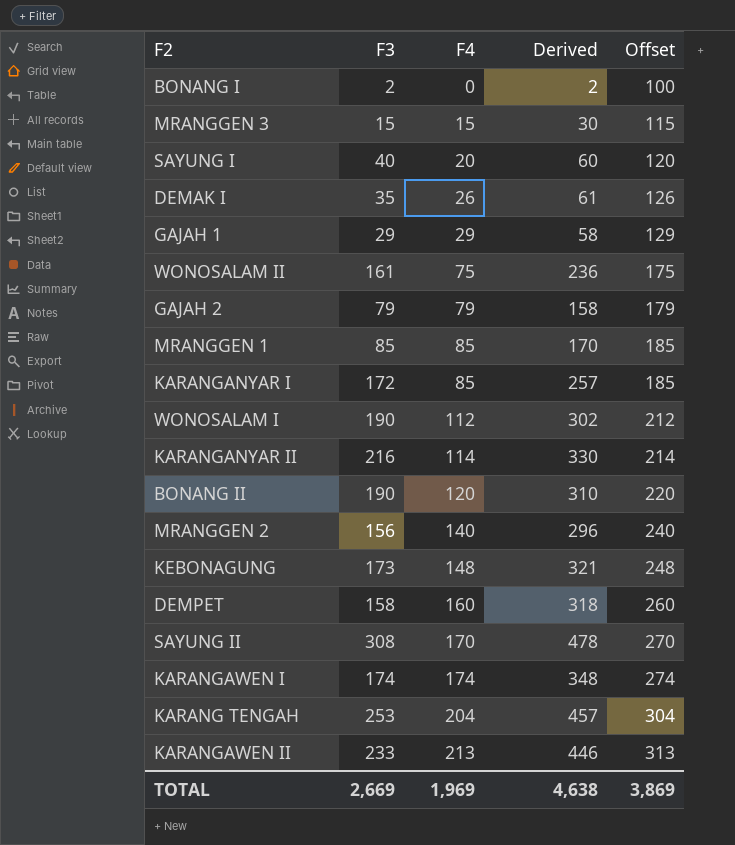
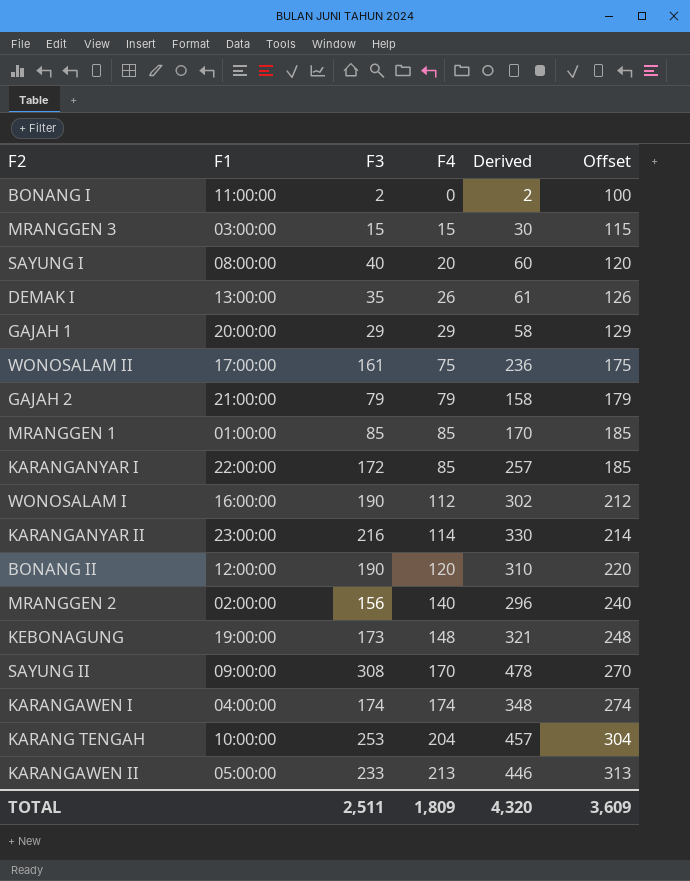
column F1 | position: none -> 2
row DEMPET: 158 | 160 | 318 | 260 -> none
TOTAL | F3: 2,669 -> 2,511
TOTAL | F4: 1,969 -> 1,809
TOTAL | Derived: 4,638 -> 4,320
TOTAL | Offset: 3,869 -> 3,609

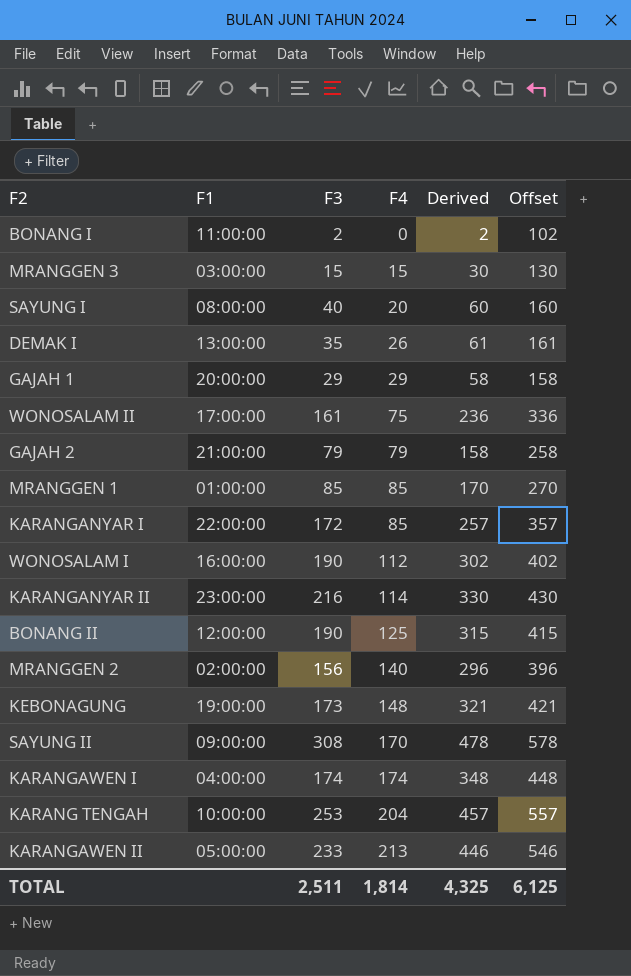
column Offset | formula: [F4] + 100 -> [Derived] + 100
BONANG II | F4: 120 -> 125
BONANG II | Derived: 310 -> 315
TOTAL | F4: 1,809 -> 1,814
TOTAL | Derived: 4,320 -> 4,325
TOTAL | Offset: 3,609 -> 6,125

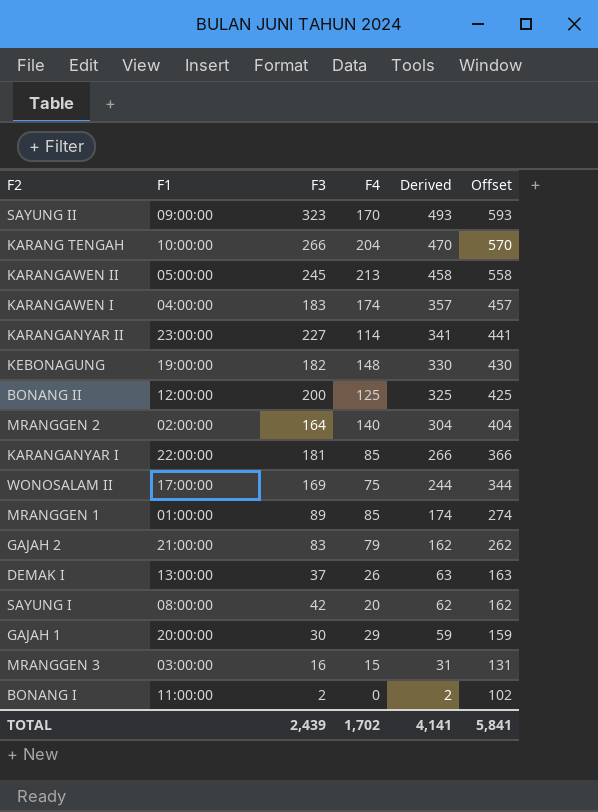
row order: F4 ascending -> Derived descending
row WONOSALAM I: 16:00:00 | 190 | 112 | 302 | 402 -> none
SAYUNG II | F3: 308 -> 323
SAYUNG II | Derived: 478 -> 493
SAYUNG II | Offset: 578 -> 593
KARANG TENGAH | F3: 253 -> 266
KARANG TENGAH | Derived: 457 -> 470
KARANG TENGAH | Offset: 557 -> 570
KARANGAWEN II | F3: 233 -> 245
KARANGAWEN II | Derived: 446 -> 458
KARANGAWEN II | Offset: 546 -> 558
KARANGAWEN I | F3: 174 -> 183
KARANGAWEN I | Derived: 348 -> 357
KARANGAWEN I | Offset: 448 -> 457
KARANGANYAR II | F3: 216 -> 227
KARANGANYAR II | Derived: 330 -> 341
KARANGANYAR II | Offset: 430 -> 441
KEBONAGUNG | F3: 173 -> 182
KEBONAGUNG | Derived: 321 -> 330
KEBONAGUNG | Offset: 421 -> 430
BONANG II | F3: 190 -> 200
BONANG II | Derived: 315 -> 325
BONANG II | Offset: 415 -> 425
MRANGGEN 2 | F3: 156 -> 164
MRANGGEN 2 | Derived: 296 -> 304
MRANGGEN 2 | Offset: 396 -> 404
KARANGANYAR I | F3: 172 -> 181
KARANGANYAR I | Derived: 257 -> 266
KARANGANYAR I | Offset: 357 -> 366
WONOSALAM II | F3: 161 -> 169
WONOSALAM II | Derived: 236 -> 244
WONOSALAM II | Offset: 336 -> 344
MRANGGEN 1 | F3: 85 -> 89
MRANGGEN 1 | Derived: 170 -> 174
MRANGGEN 1 | Offset: 270 -> 274
GAJAH 2 | F3: 79 -> 83
GAJAH 2 | Derived: 158 -> 162
GAJAH 2 | Offset: 258 -> 262
DEMAK I | F3: 35 -> 37
DEMAK I | Derived: 61 -> 63
DEMAK I | Offset: 161 -> 163
SAYUNG I | F3: 40 -> 42
SAYUNG I | Derived: 60 -> 62
SAYUNG I | Offset: 160 -> 162
GAJAH 1 | F3: 29 -> 30
GAJAH 1 | Derived: 58 -> 59
GAJAH 1 | Offset: 158 -> 159
MRANGGEN 3 | F3: 15 -> 16
MRANGGEN 3 | Derived: 30 -> 31
MRANGGEN 3 | Offset: 130 -> 131
TOTAL | F3: 2,511 -> 2,439
TOTAL | F4: 1,814 -> 1,702
TOTAL | Derived: 4,325 -> 4,141
TOTAL | Offset: 6,125 -> 5,841

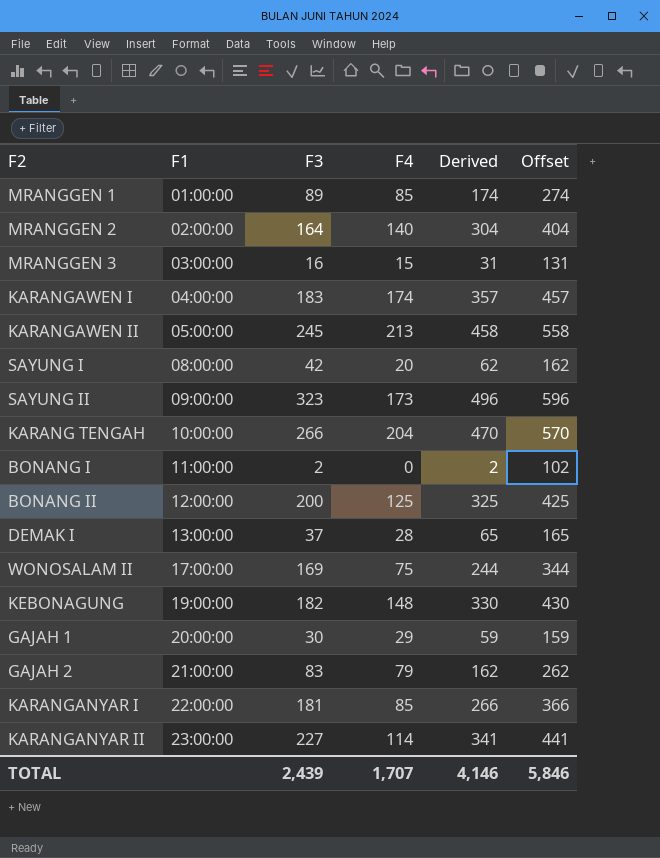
row order: Derived descending -> F1 ascending
SAYUNG II | F4: 170 -> 173
SAYUNG II | Derived: 493 -> 496
SAYUNG II | Offset: 593 -> 596
DEMAK I | F4: 26 -> 28
DEMAK I | Derived: 63 -> 65
DEMAK I | Offset: 163 -> 165
TOTAL | F4: 1,702 -> 1,707
TOTAL | Derived: 4,141 -> 4,146
TOTAL | Offset: 5,841 -> 5,846

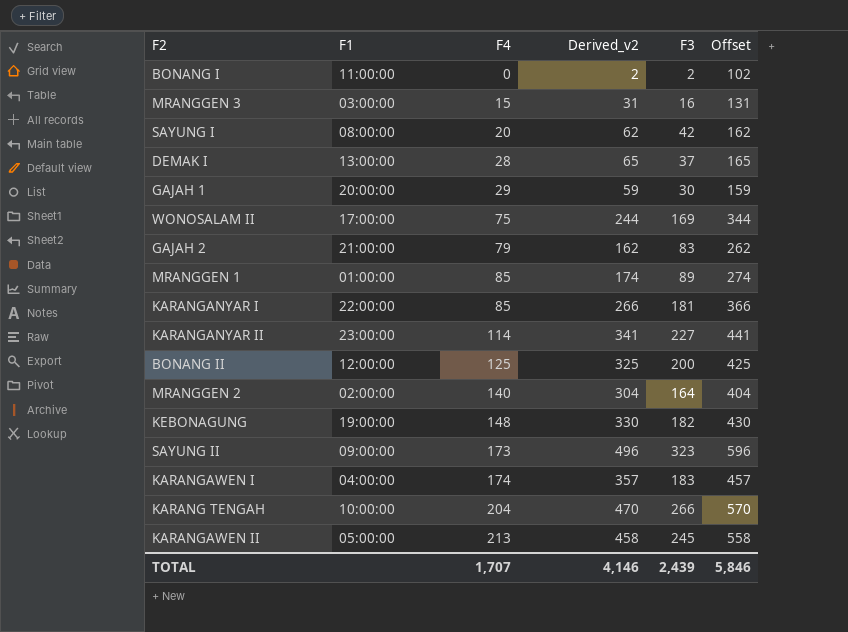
row order: F1 ascending -> F4 ascending
column name: Derived -> Derived_v2
column F3 | position: 3 -> 5

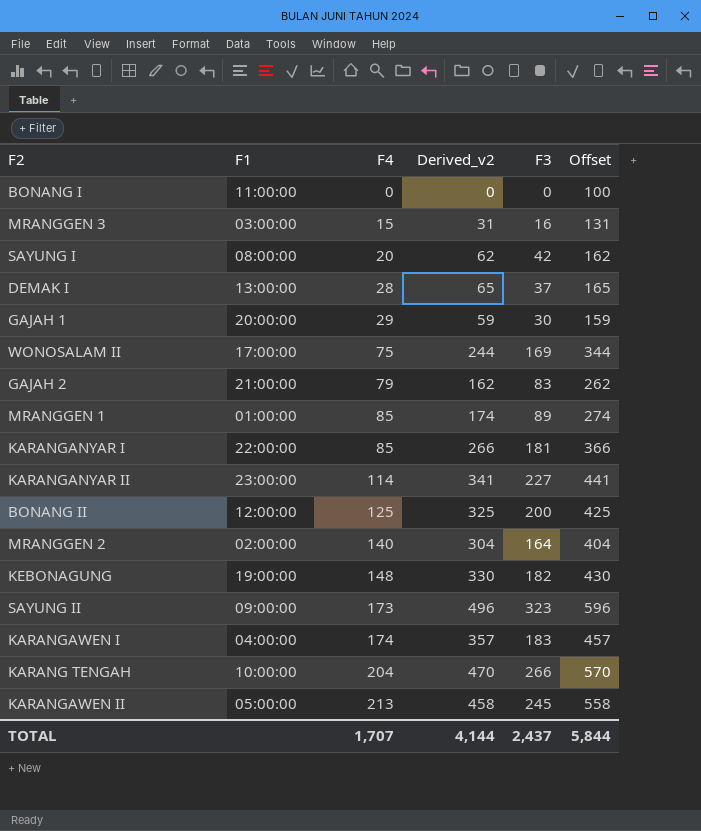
BONANG I | Derived_v2: 2 -> 0
BONANG I | F3: 2 -> 0
BONANG I | Offset: 102 -> 100
TOTAL | Derived_v2: 4,146 -> 4,144
TOTAL | F3: 2,439 -> 2,437
TOTAL | Offset: 5,846 -> 5,844

